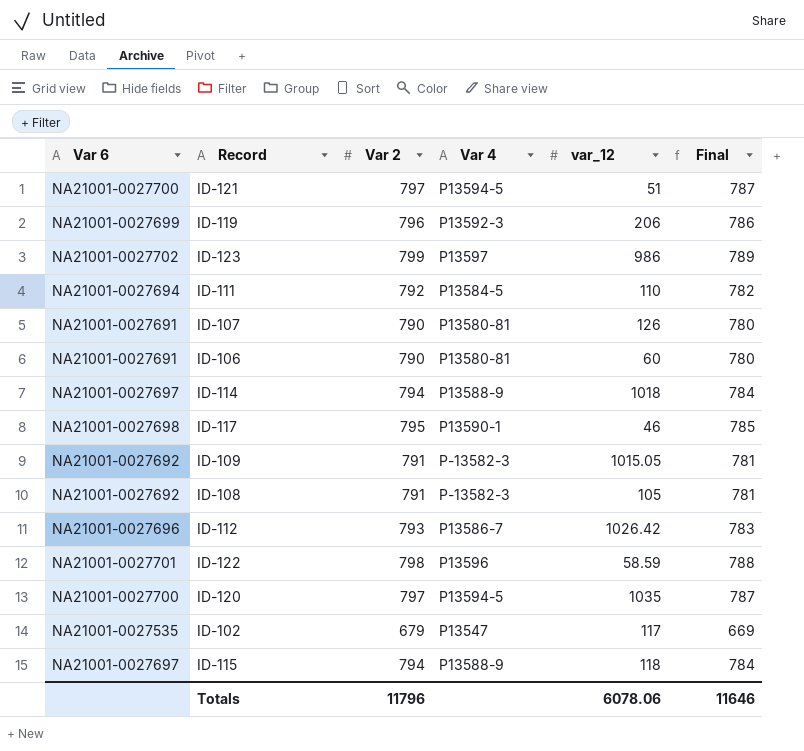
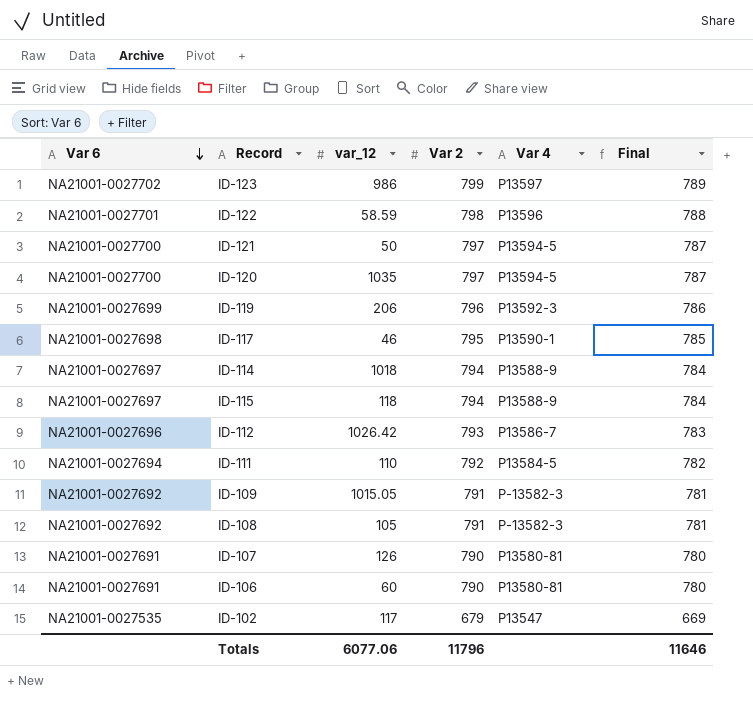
row order: none -> Var 6 descending
column var_12 | position: 5 -> 3
ID-121 | var_12: 51 -> 50
Totals | var_12: 6078.06 -> 6077.06

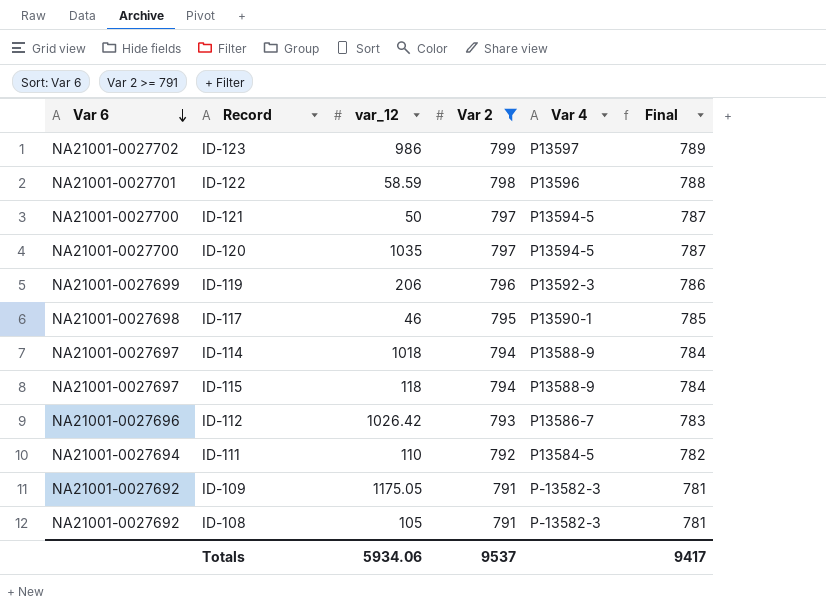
filter: none -> Var 2 >= 791
ID-109 | var_12: 1015.05 -> 1175.05
Totals | var_12: 6077.06 -> 5934.06
Totals | Var 2: 11796 -> 9537
Totals | Final: 11646 -> 9417

